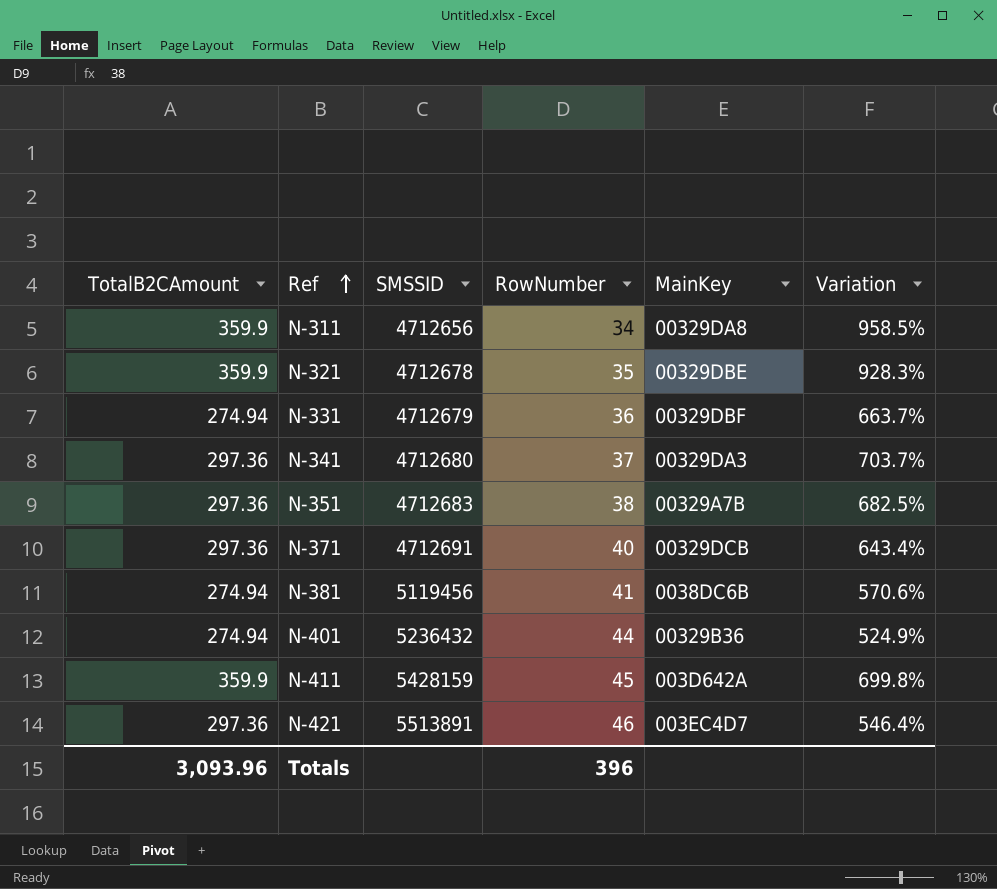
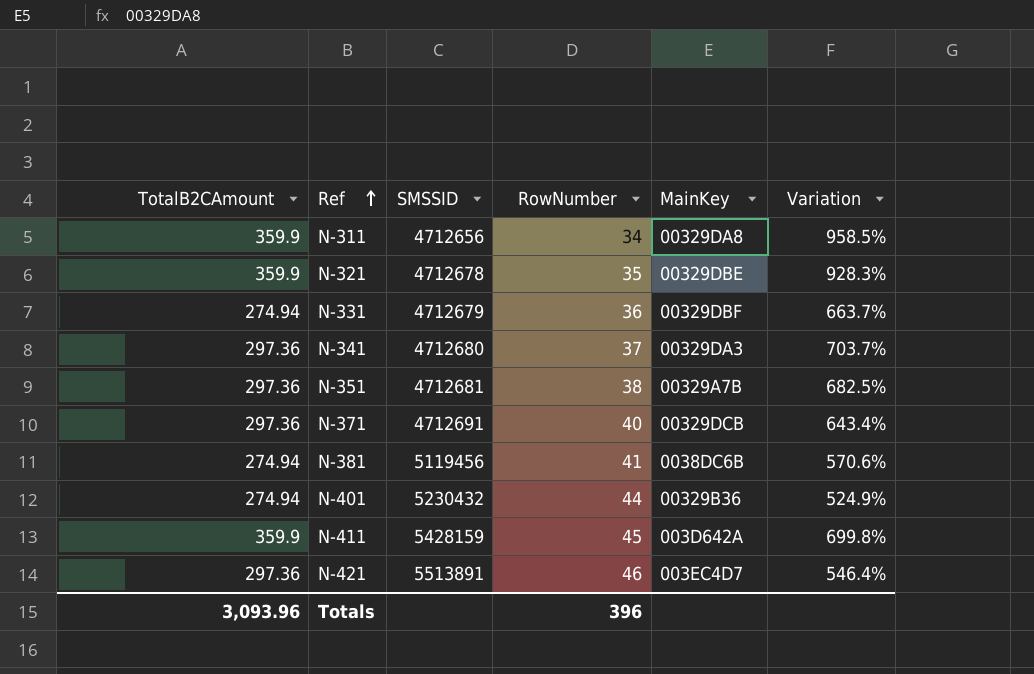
N-351 | SMSSID: 4712683 -> 4712681
N-401 | SMSSID: 5236432 -> 5230432

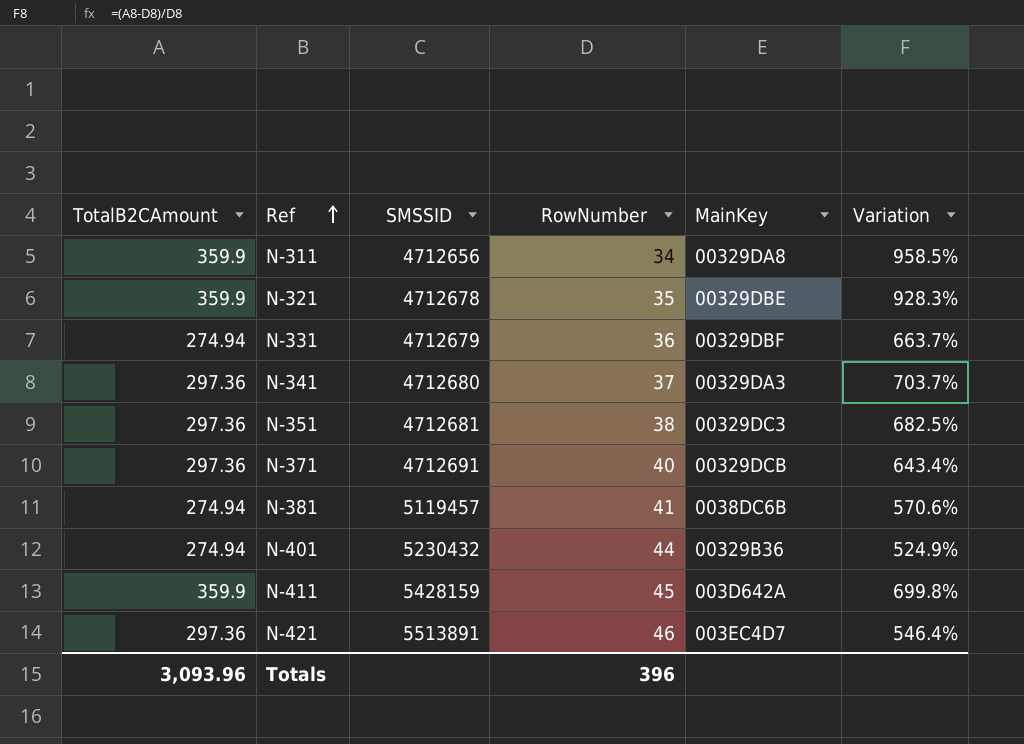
N-351 | MainKey: 00329A7B -> 00329DC3
N-381 | SMSSID: 5119456 -> 5119457

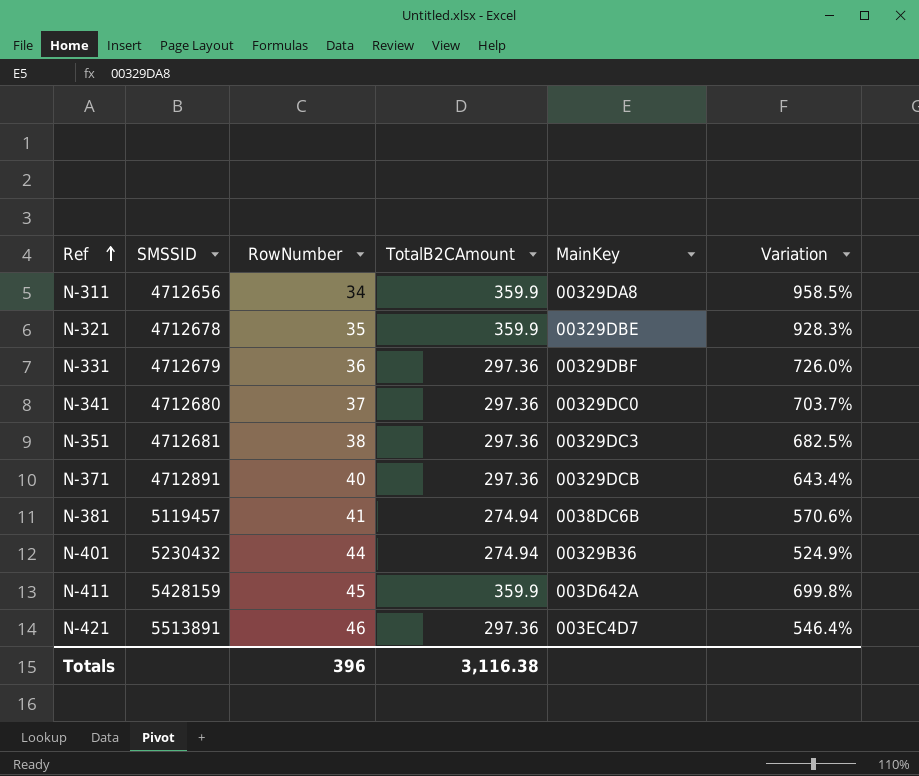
column TotalB2CAmount | position: 1 -> 4
N-331 | TotalB2CAmount: 274.94 -> 297.36
N-331 | Variation: 663.7% -> 726.0%
N-341 | MainKey: 00329DA3 -> 00329DC0
N-371 | SMSSID: 4712691 -> 4712891
Totals | TotalB2CAmount: 3,093.96 -> 3,116.38

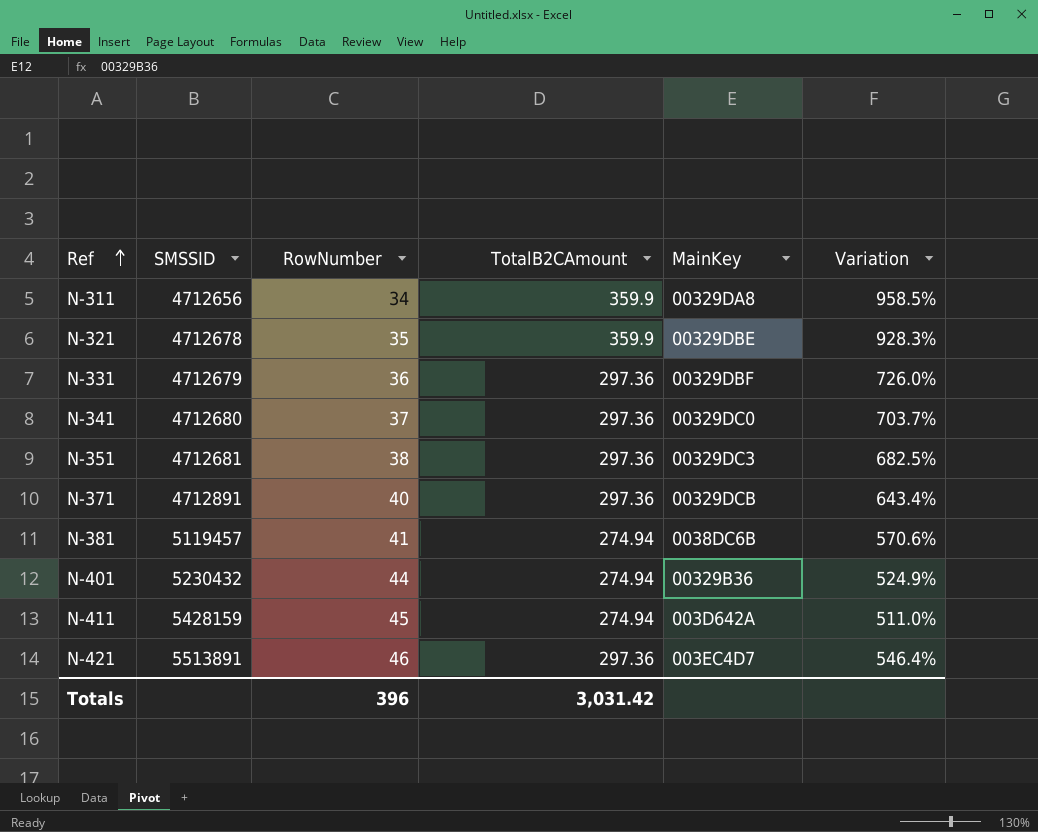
N-411 | TotalB2CAmount: 359.9 -> 274.94
N-411 | Variation: 699.8% -> 511.0%
Totals | TotalB2CAmount: 3,116.38 -> 3,031.42

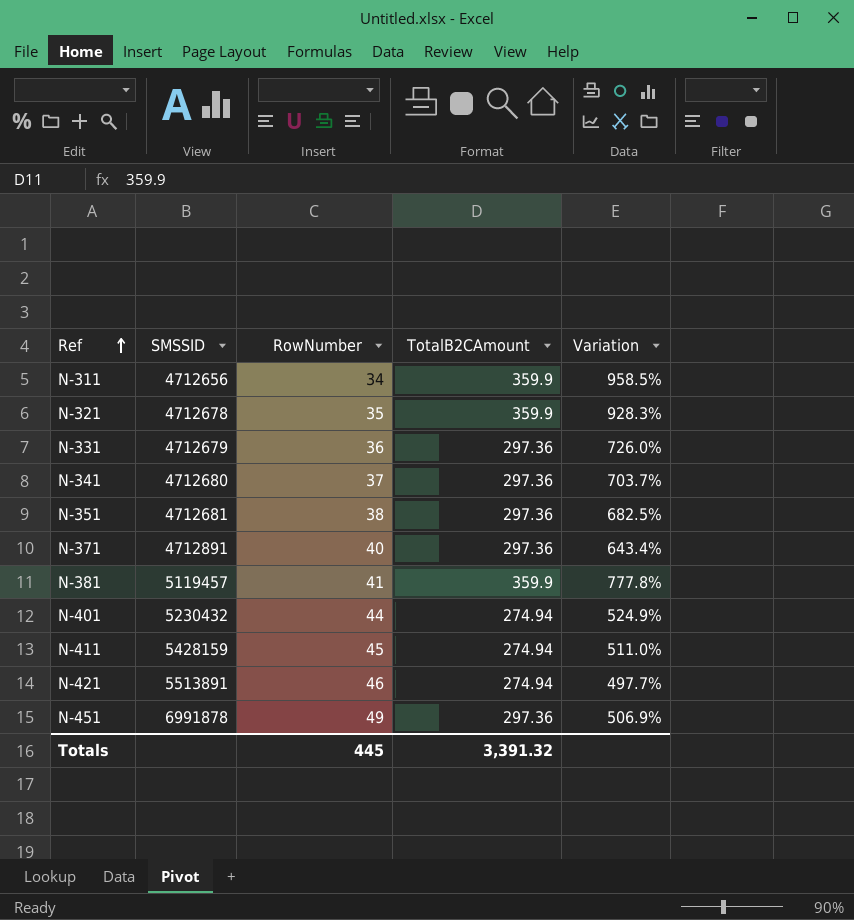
column MainKey | position: 5 -> none
N-381 | TotalB2CAmount: 274.94 -> 359.9
N-381 | Variation: 570.6% -> 777.8%
N-421 | TotalB2CAmount: 297.36 -> 274.94
N-421 | Variation: 546.4% -> 497.7%
row N-451: none -> 6991878 | 49 | 297.36 | 506.9%
Totals | RowNumber: 396 -> 445
Totals | TotalB2CAmount: 3,031.42 -> 3,391.32

